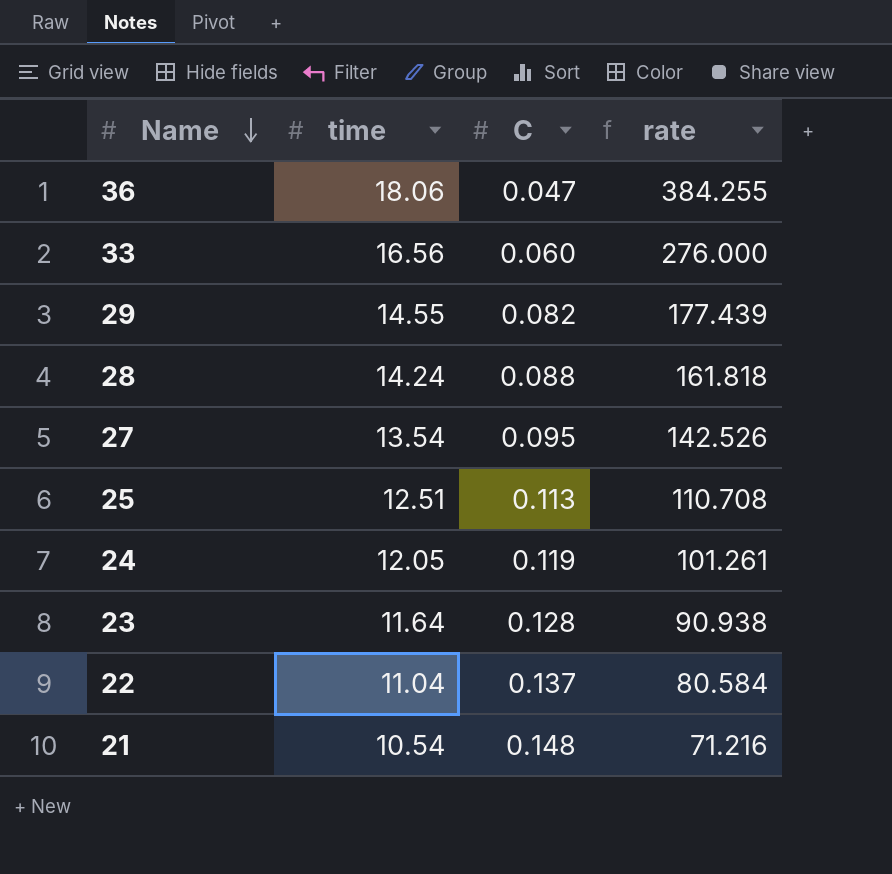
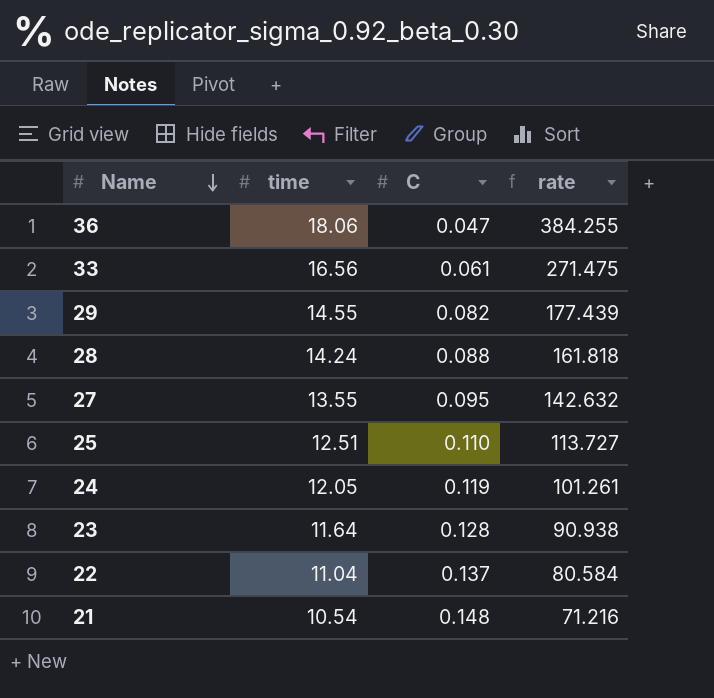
33 | C: 0.060 -> 0.061
33 | rate: 276.000 -> 271.475
27 | time: 13.54 -> 13.55
27 | rate: 142.526 -> 142.632
25 | C: 0.113 -> 0.110
25 | rate: 110.708 -> 113.727

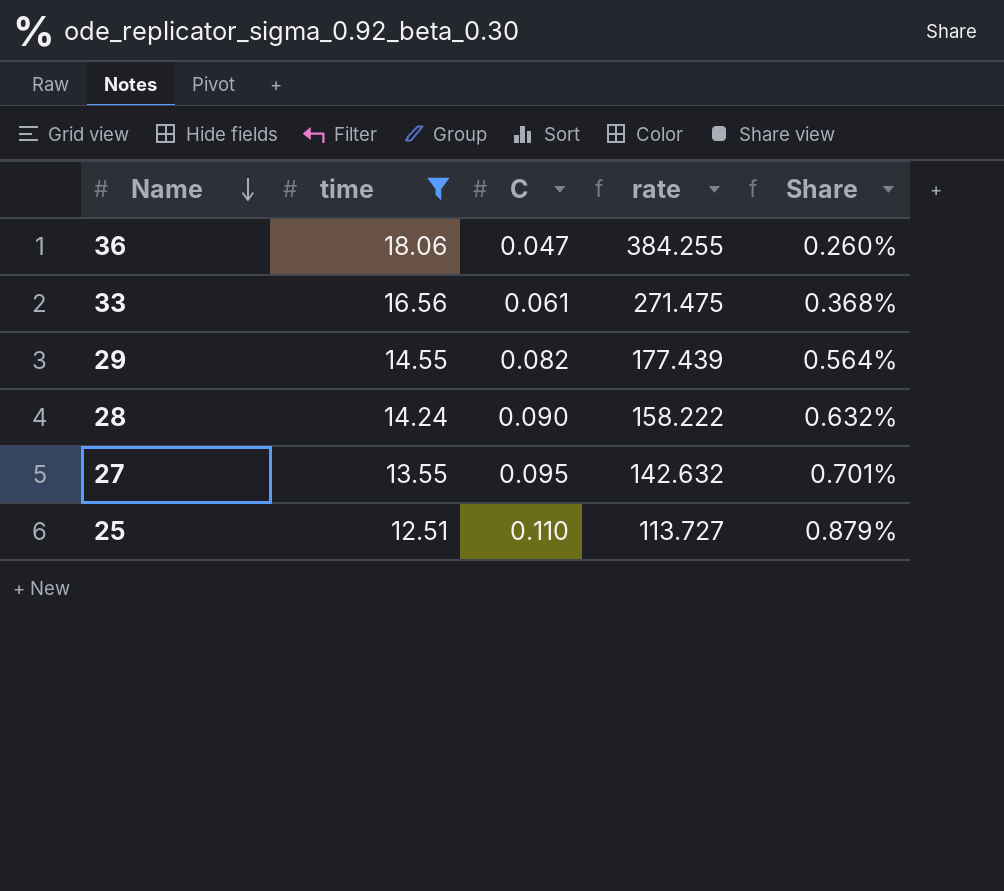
filter: none -> time >= 12.51
column Share | formula: none -> [C] / [time]
28 | C: 0.088 -> 0.090
28 | rate: 161.818 -> 158.222

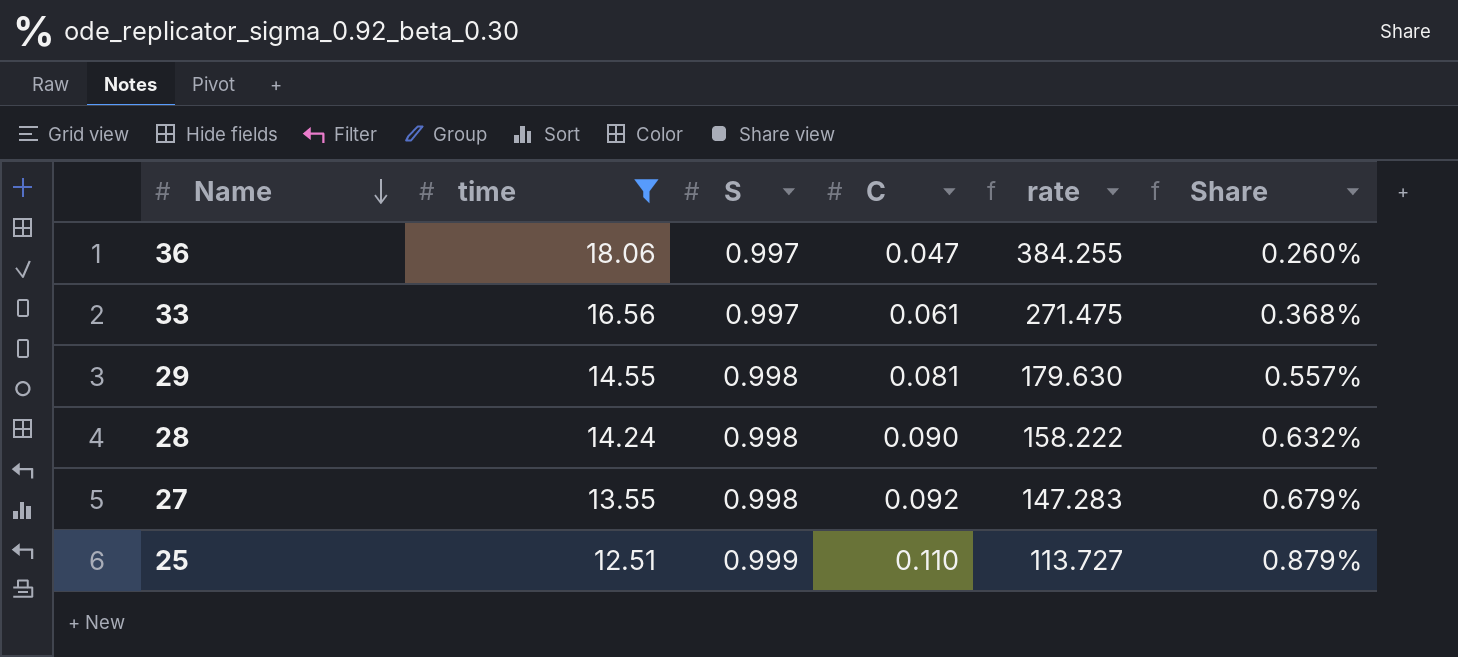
column S | position: none -> 3
29 | C: 0.082 -> 0.081
29 | rate: 177.439 -> 179.630
29 | Share: 0.564% -> 0.557%
27 | C: 0.095 -> 0.092
27 | rate: 142.632 -> 147.283
27 | Share: 0.701% -> 0.679%

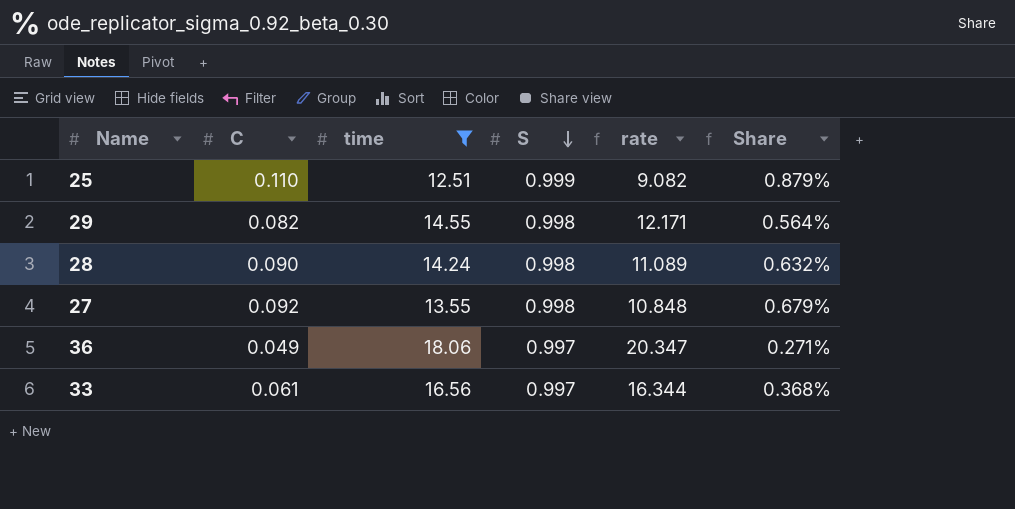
row order: Name descending -> S descending
column C | position: 4 -> 2
column rate | formula: [time] / [C] -> [S] / [C]
29 | C: 0.081 -> 0.082
29 | Share: 0.557% -> 0.564%
36 | C: 0.047 -> 0.049
36 | Share: 0.260% -> 0.271%

